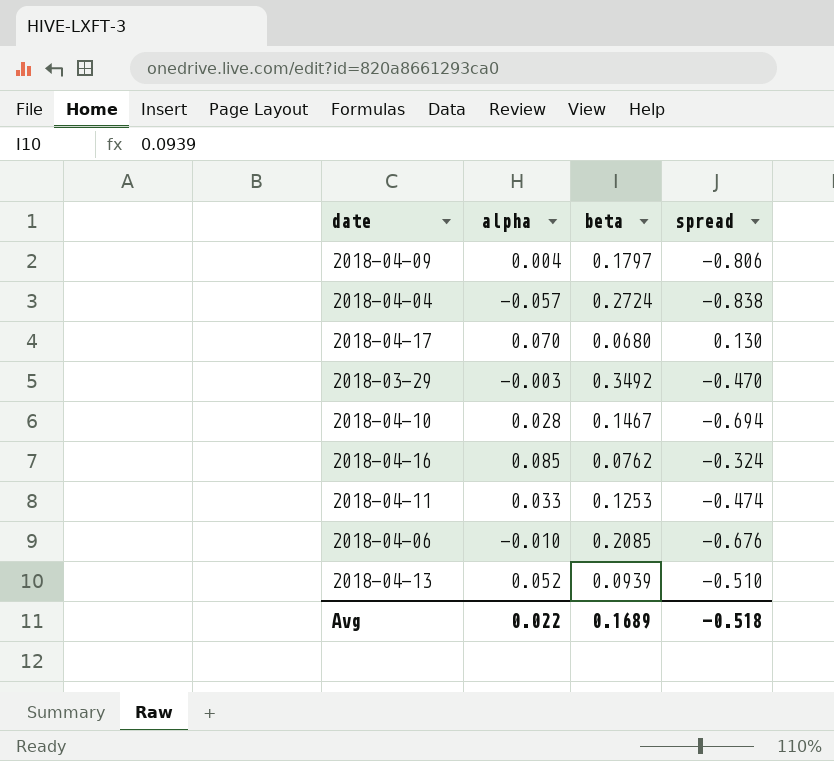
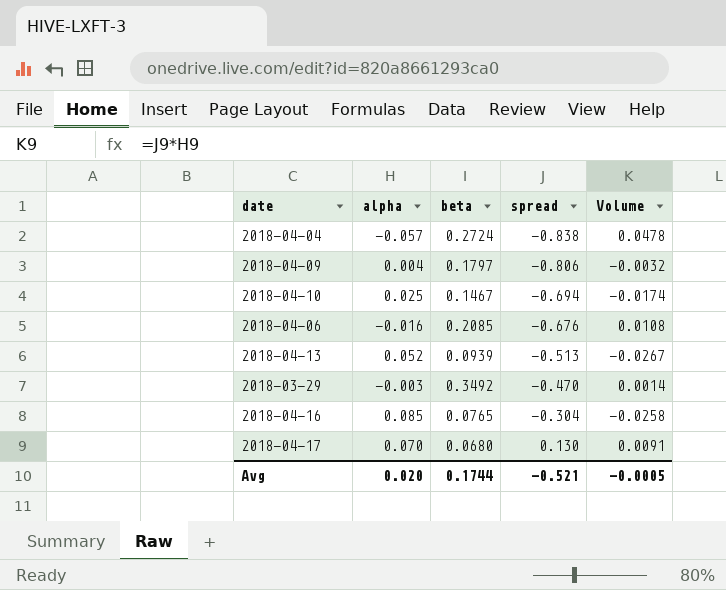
row order: none -> spread ascending
column Volume | formula: none -> [alpha] * [spread]
row 2018-04-11: 0.033 | 0.1253 | -0.474 -> none
2018-04-10 | alpha: 0.028 -> 0.025
2018-04-06 | alpha: -0.010 -> -0.016
2018-04-13 | spread: -0.510 -> -0.513
2018-04-16 | beta: 0.0762 -> 0.0765
2018-04-16 | spread: -0.324 -> -0.304
Avg | alpha: 0.022 -> 0.020
Avg | beta: 0.1689 -> 0.1744
Avg | spread: -0.518 -> -0.521

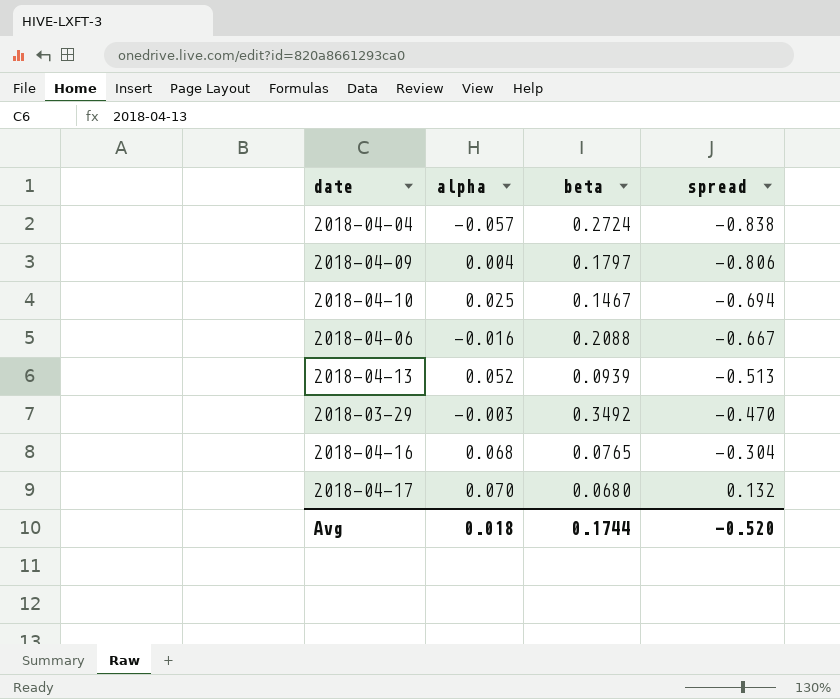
column Volume | formula: [alpha] * [spread] -> none
2018-04-06 | beta: 0.2085 -> 0.2088
2018-04-06 | spread: -0.676 -> -0.667
2018-04-16 | alpha: 0.085 -> 0.068
2018-04-17 | spread: 0.130 -> 0.132
Avg | alpha: 0.020 -> 0.018
Avg | spread: -0.521 -> -0.520

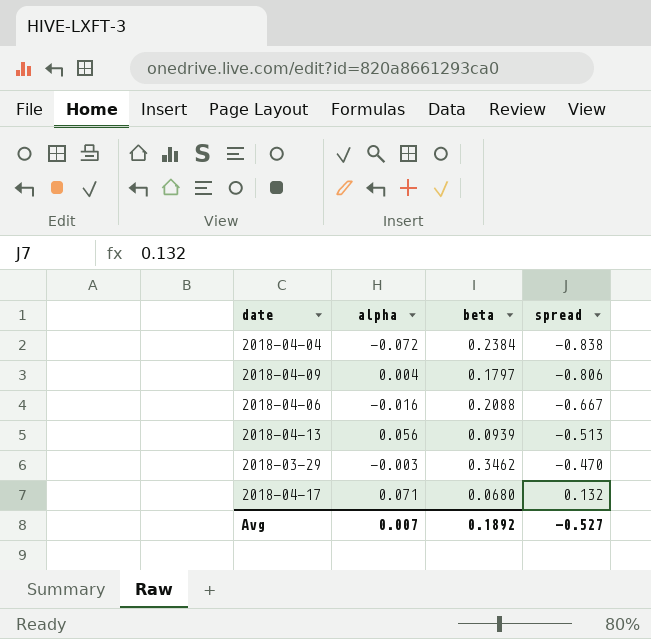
row 2018-04-10: 0.025 | 0.1467 | -0.694 -> none
row 2018-04-16: 0.068 | 0.0765 | -0.304 -> none
2018-04-04 | alpha: -0.057 -> -0.072
2018-04-04 | beta: 0.2724 -> 0.2384
2018-04-13 | alpha: 0.052 -> 0.056
2018-03-29 | beta: 0.3492 -> 0.3462
2018-04-17 | alpha: 0.070 -> 0.071
Avg | alpha: 0.018 -> 0.007
Avg | beta: 0.1744 -> 0.1892
Avg | spread: -0.520 -> -0.527

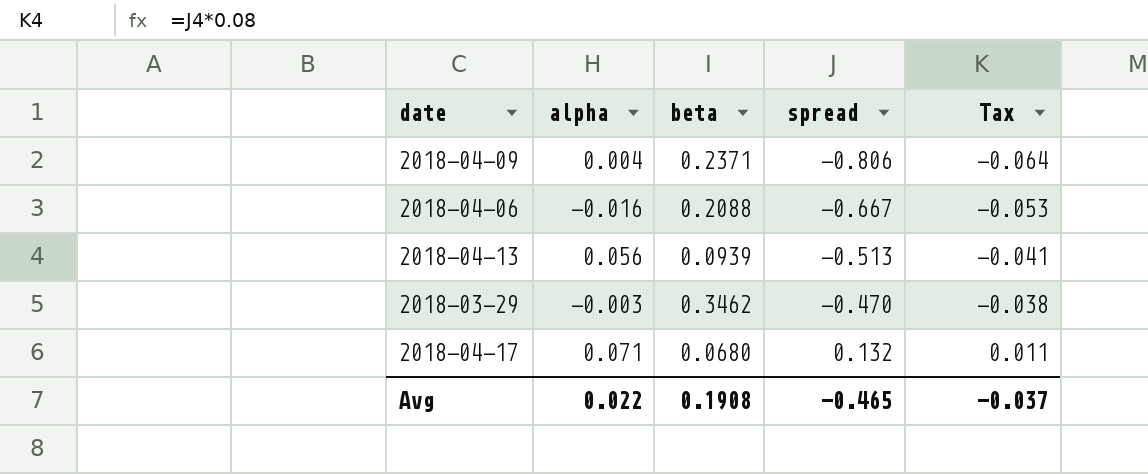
column Tax | formula: none -> [spread] * 0.08
row 2018-04-04: -0.072 | 0.2384 | -0.838 -> none
2018-04-09 | beta: 0.1797 -> 0.2371
Avg | alpha: 0.007 -> 0.022
Avg | beta: 0.1892 -> 0.1908
Avg | spread: -0.527 -> -0.465

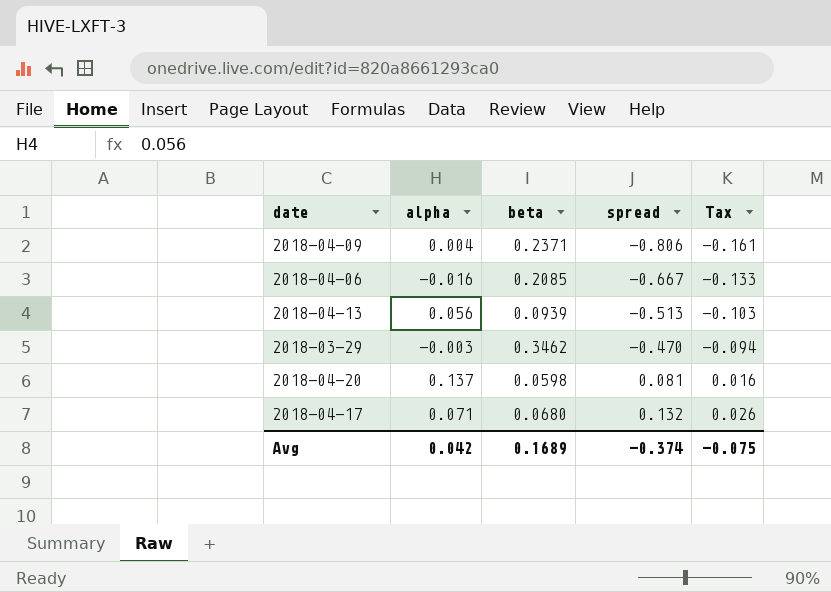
column Tax | formula: [spread] * 0.08 -> [spread] * 0.2
2018-04-06 | beta: 0.2088 -> 0.2085
row 2018-04-20: none -> 0.137 | 0.0598 | 0.081 | 0.016
Avg | alpha: 0.022 -> 0.042
Avg | beta: 0.1908 -> 0.1689
Avg | spread: -0.465 -> -0.374
Avg | Tax: -0.037 -> -0.075

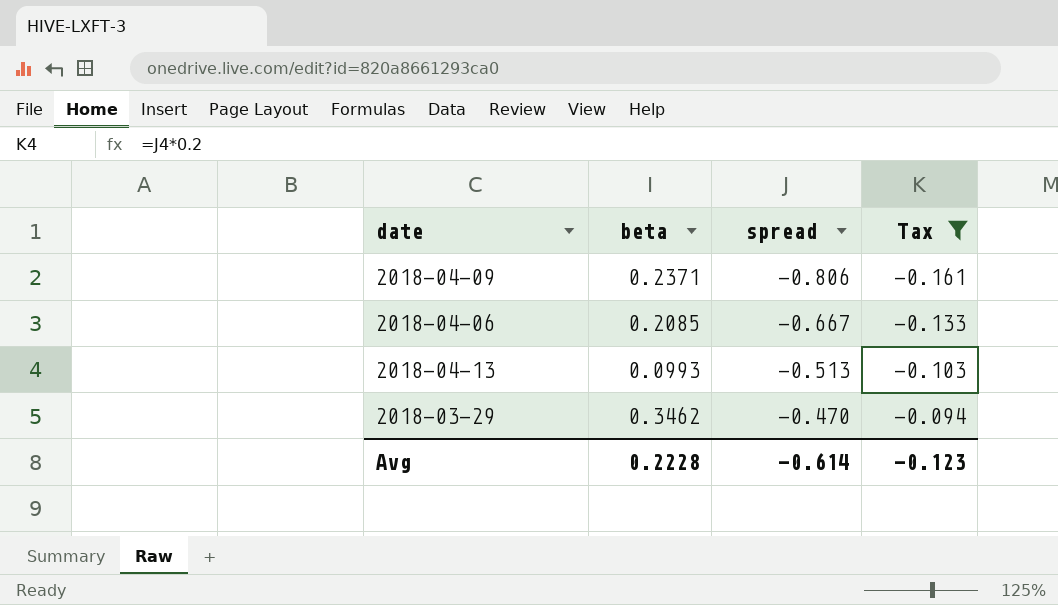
filter: none -> Tax <= -0.094
column alpha | position: 2 -> none
2018-04-13 | beta: 0.0939 -> 0.0993
Avg | beta: 0.1689 -> 0.2228
Avg | spread: -0.374 -> -0.614
Avg | Tax: -0.075 -> -0.123

